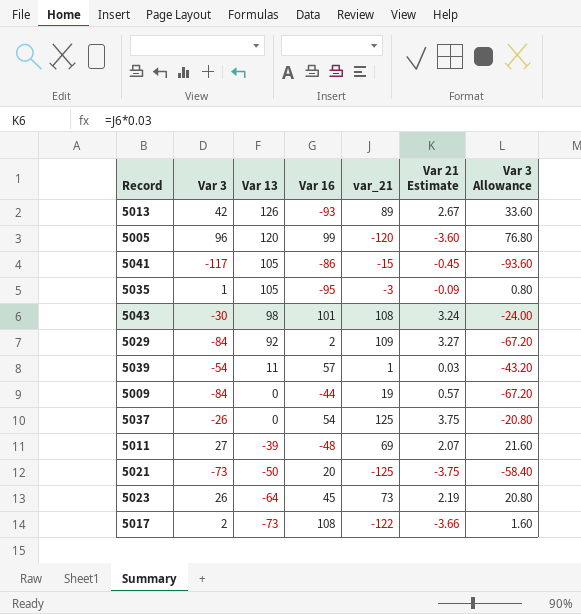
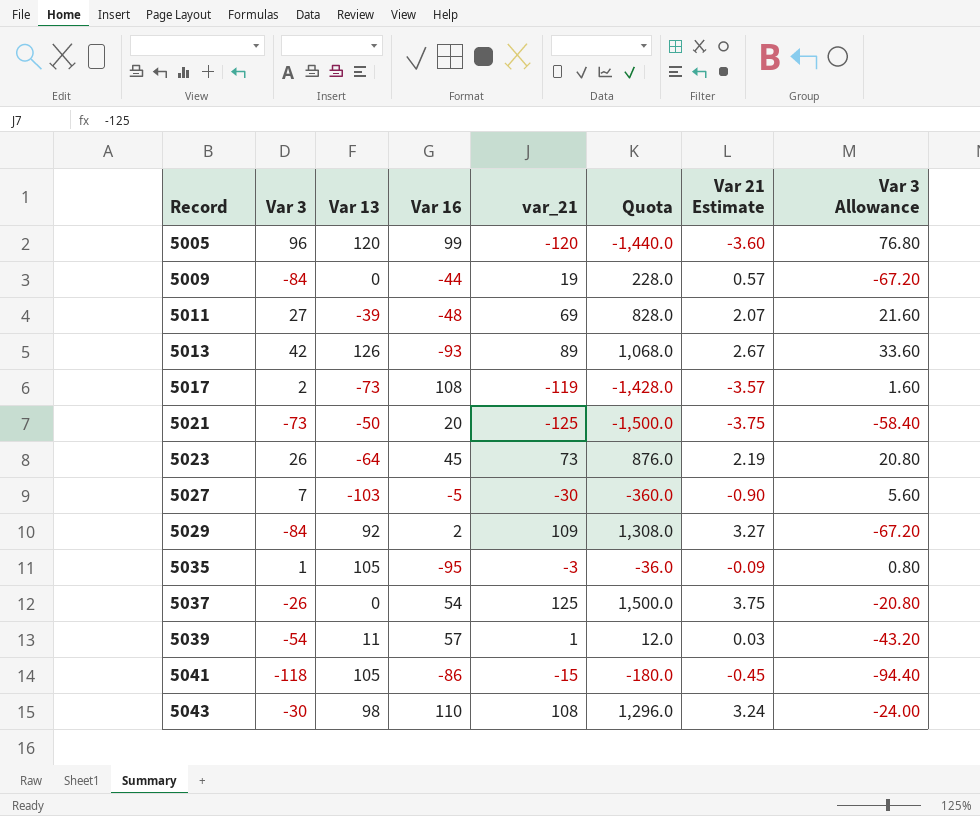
row order: Var 13 descending -> Record ascending
column Quota | formula: none -> [var_21] * 12
5017 | var_21: -122 -> -119
5017 | Var 21 Estimate: -3.66 -> -3.57
row 5027: none -> 7 | -103 | -5 | -30 | -360.0 | -0.90 | 5.60
5041 | Var 3: -117 -> -118
5041 | Var 3 Allowance: -93.60 -> -94.40
5043 | Var 16: 101 -> 110

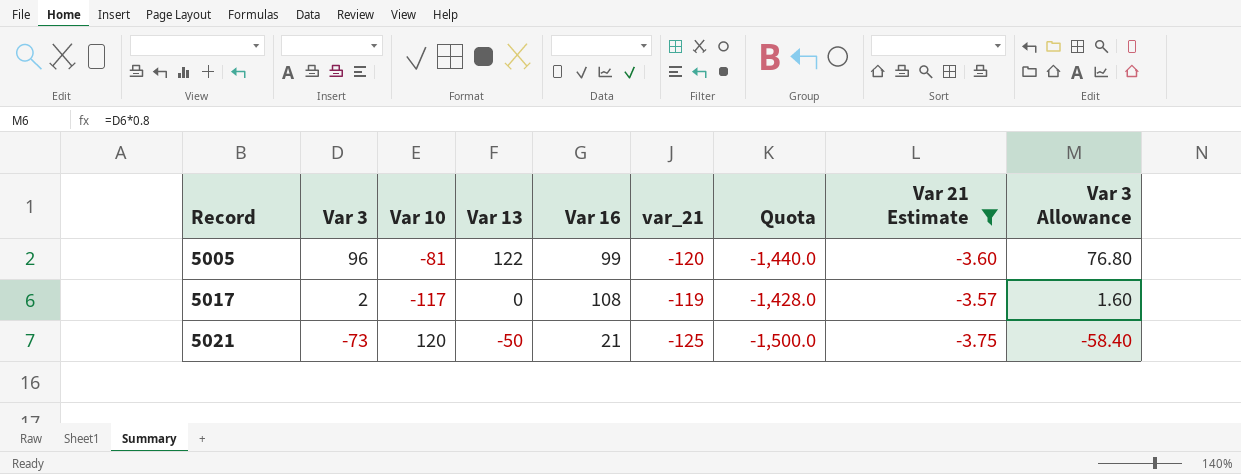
filter: none -> Var 21 Estimate <= -3.57
column Var 10 | position: none -> 3
5005 | Var 13: 120 -> 122
5017 | Var 13: -73 -> 0
5021 | Var 16: 20 -> 21

